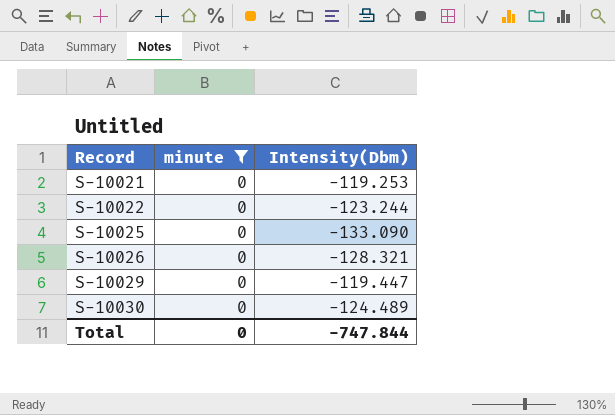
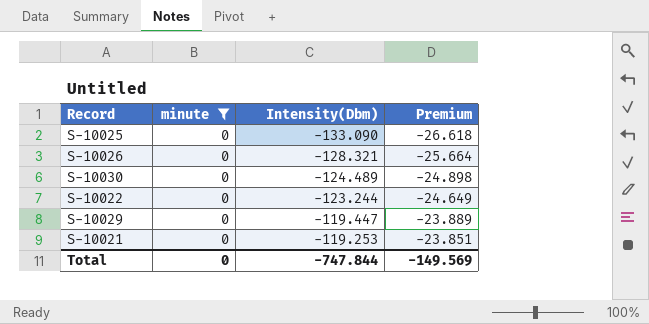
row order: Record ascending -> Intensity(Dbm) ascending
column Premium | formula: none -> [Intensity(Dbm)] * 0.2

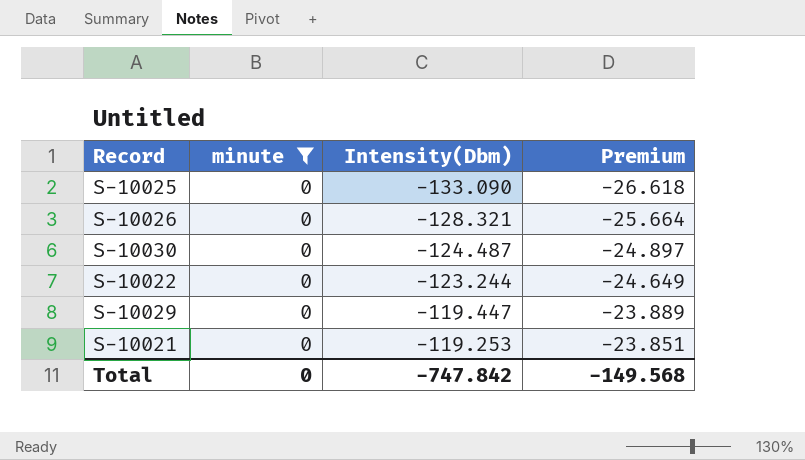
S-10030 | Intensity(Dbm): -124.489 -> -124.487
S-10030 | Premium: -24.898 -> -24.897
Total | Intensity(Dbm): -747.844 -> -747.842
Total | Premium: -149.569 -> -149.568

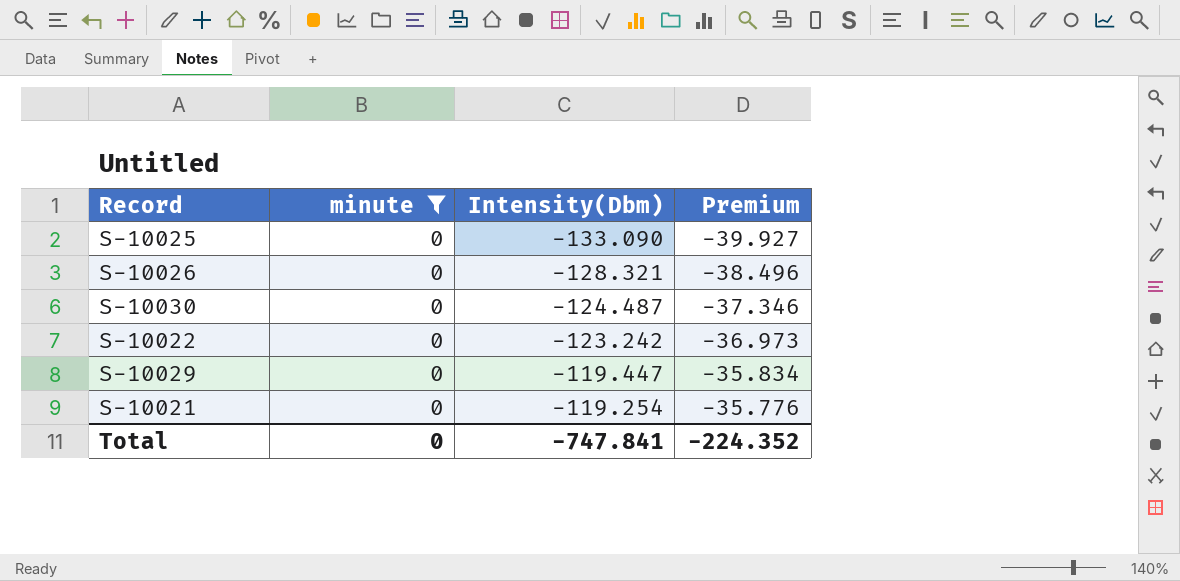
column Premium | formula: [Intensity(Dbm)] * 0.2 -> [Intensity(Dbm)] * 0.3
S-10022 | Intensity(Dbm): -123.244 -> -123.242
S-10021 | Intensity(Dbm): -119.253 -> -119.254
Total | Intensity(Dbm): -747.842 -> -747.841
Total | Premium: -149.568 -> -224.352

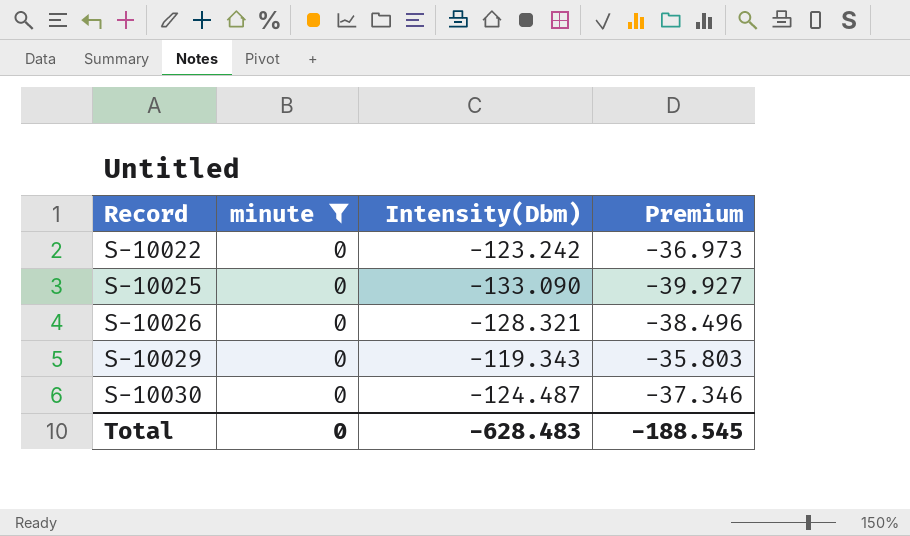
row order: Intensity(Dbm) ascending -> Record ascending
row S-10021: 0 | -119.254 | -35.776 -> none
S-10029 | Intensity(Dbm): -119.447 -> -119.343
S-10029 | Premium: -35.834 -> -35.803
Total | Intensity(Dbm): -747.841 -> -628.483
Total | Premium: -224.352 -> -188.545

